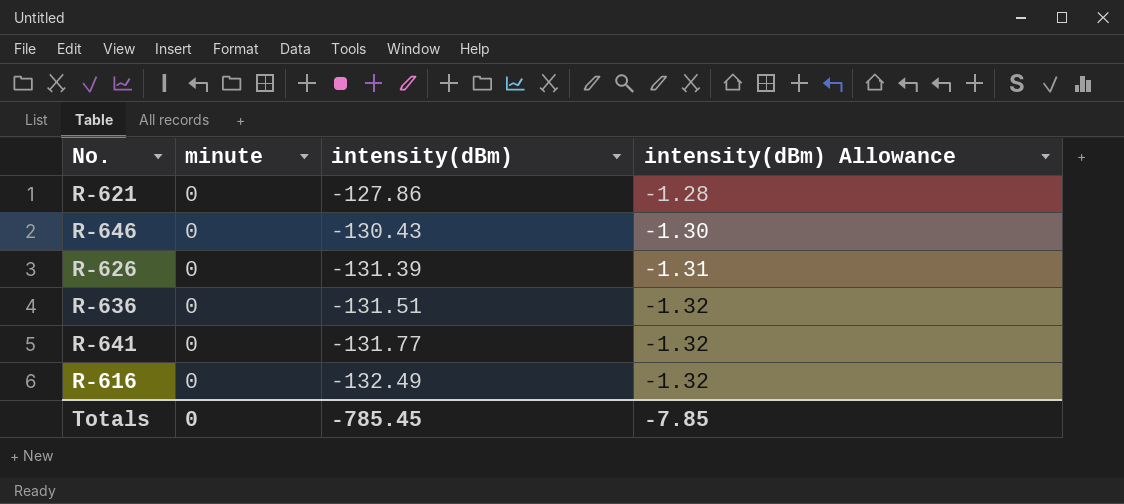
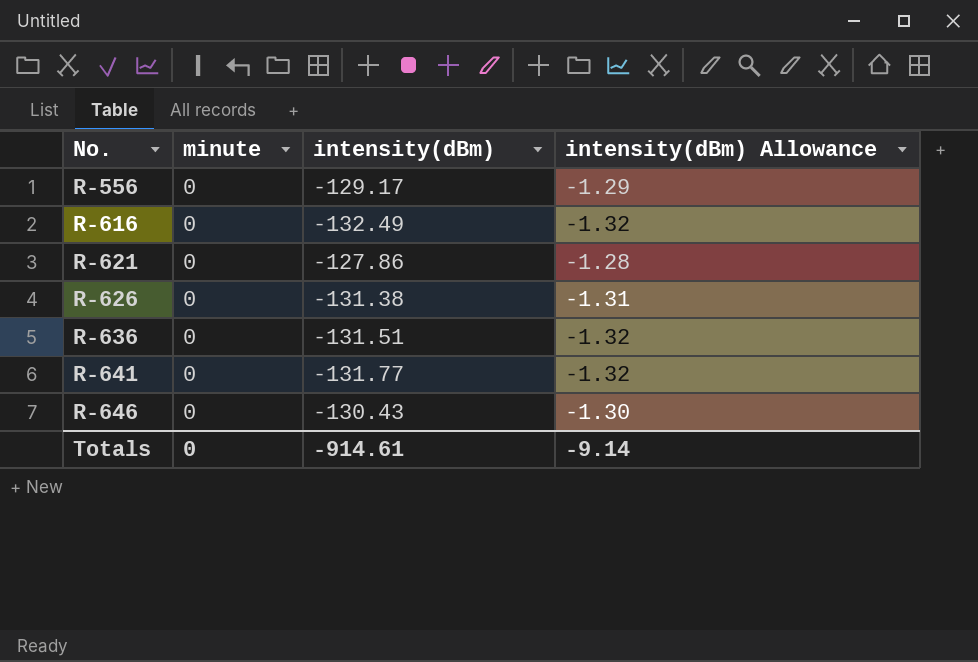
row order: intensity(dBm) descending -> No. ascending
row R-556: none -> 0 | -129.17 | -1.29
R-626 | intensity(dBm): -131.39 -> -131.38
Totals | intensity(dBm): -785.45 -> -914.61
Totals | intensity(dBm) Allowance: -7.85 -> -9.14

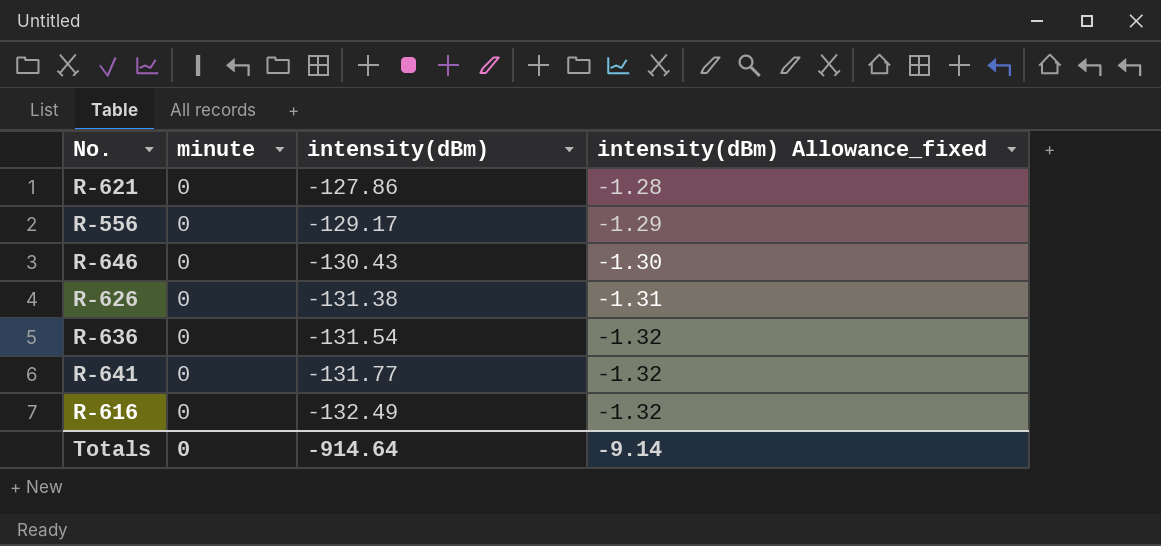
row order: No. ascending -> intensity(dBm) descending
column name: intensity(dBm) Allowance -> intensity(dBm) Allowance_fixed
R-636 | intensity(dBm): -131.51 -> -131.54
Totals | intensity(dBm): -914.61 -> -914.64

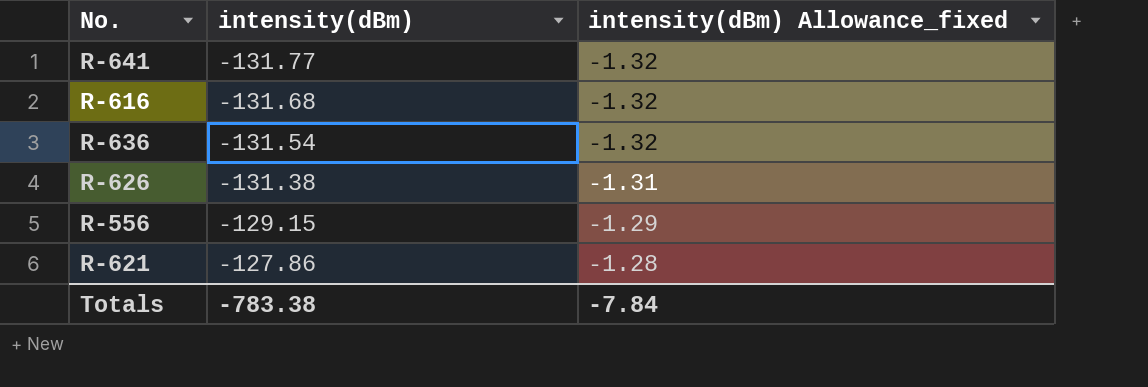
row order: intensity(dBm) descending -> intensity(dBm) ascending
column minute | position: 2 -> none
row R-646: 0 | -130.43 | -1.30 -> none
R-616 | intensity(dBm): -132.49 -> -131.68
R-556 | intensity(dBm): -129.17 -> -129.15
Totals | intensity(dBm): -914.64 -> -783.38
Totals | intensity(dBm) Allowance_fixed: -9.14 -> -7.84

